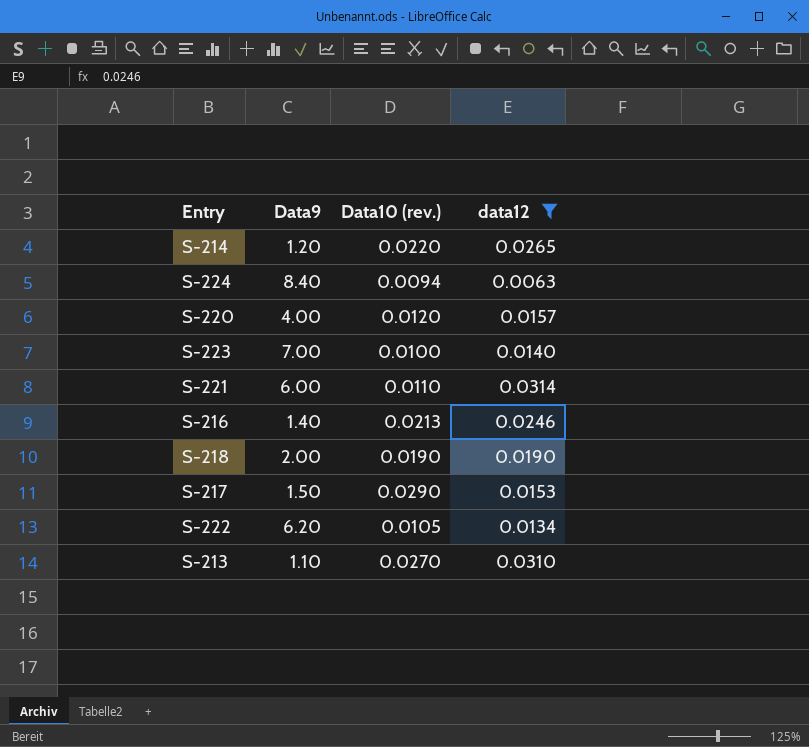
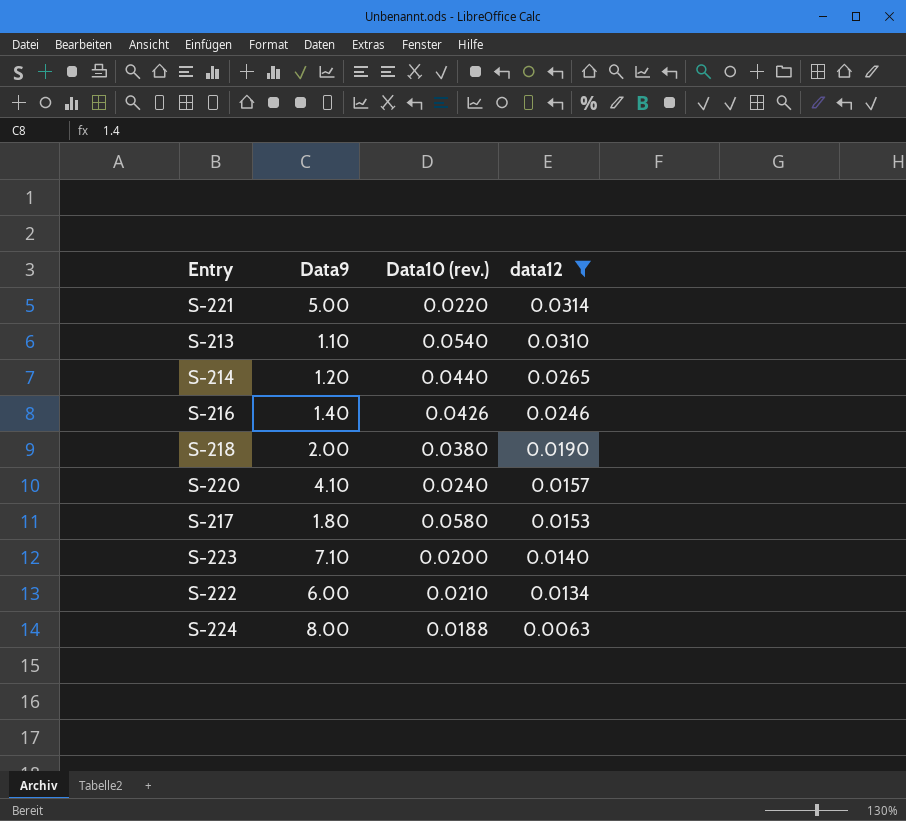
row order: none -> data12 descending
S-221 | Data9: 6.00 -> 5.00
S-221 | Data10 (rev.): 0.0110 -> 0.0220
S-213 | Data10 (rev.): 0.0270 -> 0.0540
S-214 | Data10 (rev.): 0.0220 -> 0.0440
S-216 | Data10 (rev.): 0.0213 -> 0.0426
S-218 | Data10 (rev.): 0.0190 -> 0.0380
S-220 | Data9: 4.00 -> 4.10
S-220 | Data10 (rev.): 0.0120 -> 0.0240
S-217 | Data9: 1.50 -> 1.80
S-217 | Data10 (rev.): 0.0290 -> 0.0580
S-223 | Data9: 7.00 -> 7.10
S-223 | Data10 (rev.): 0.0100 -> 0.0200
S-222 | Data9: 6.20 -> 6.00
S-222 | Data10 (rev.): 0.0105 -> 0.0210
S-224 | Data9: 8.40 -> 8.00
S-224 | Data10 (rev.): 0.0094 -> 0.0188

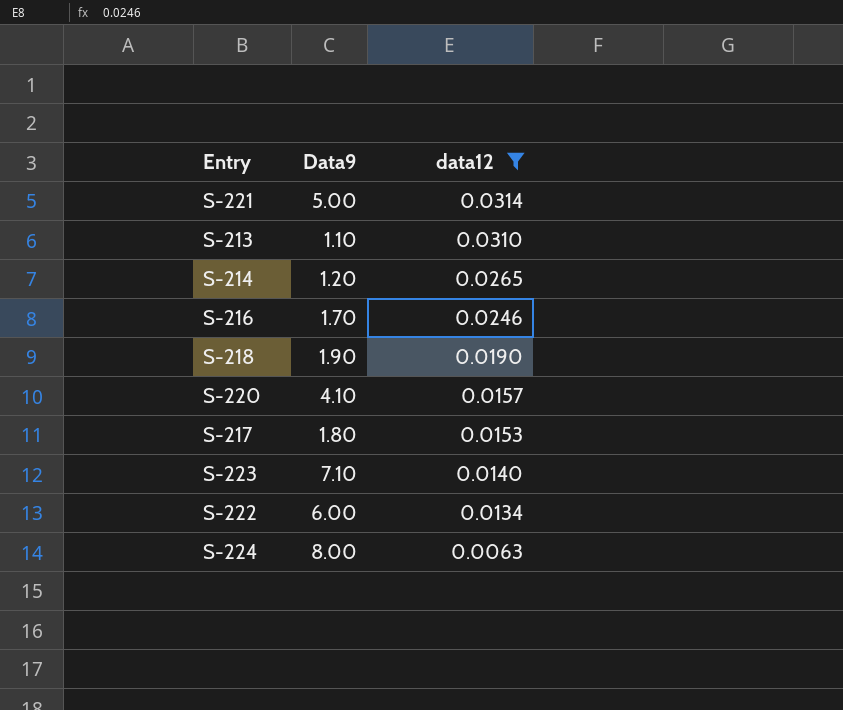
column Data10 (rev.) | position: 3 -> none
S-216 | Data9: 1.40 -> 1.70
S-218 | Data9: 2.00 -> 1.90

